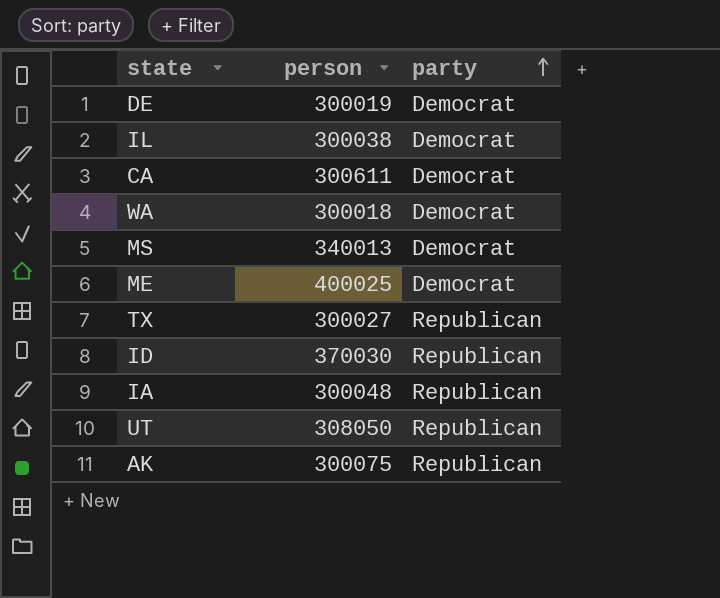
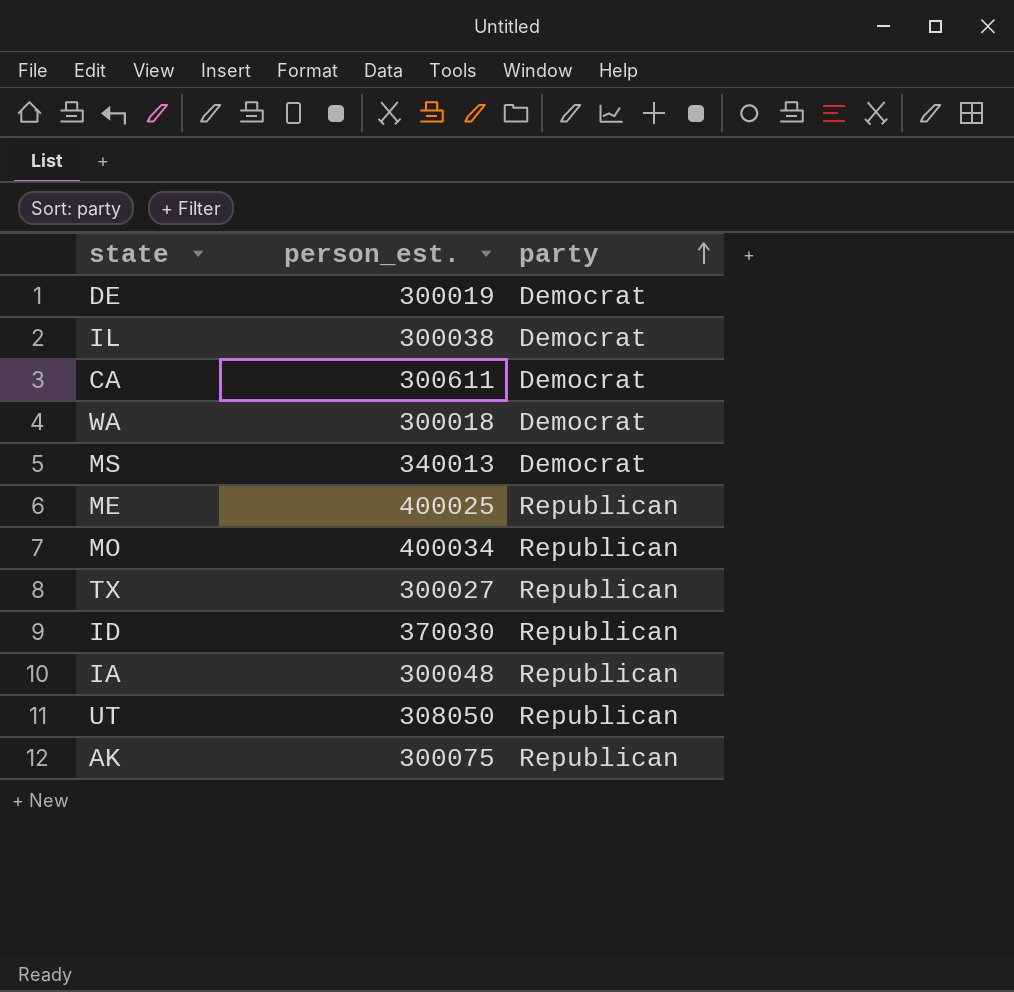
column name: person -> person_est.
ME | party: Democrat -> Republican
row MO: none -> 400034 | Republican

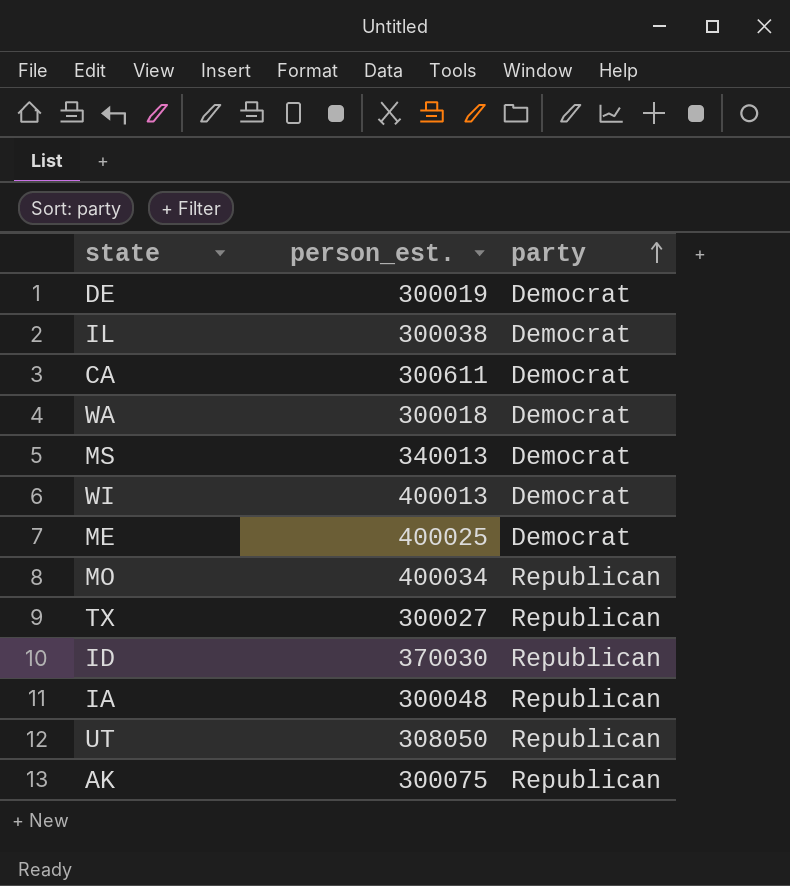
row WI: none -> 400013 | Democrat
ME | party: Republican -> Democrat

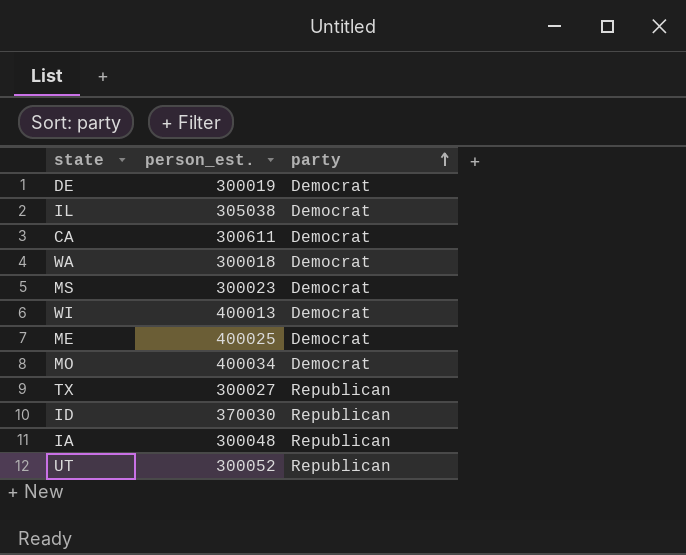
row AK: 300075 | Republican -> none
IL | person_est.: 300038 -> 305038
MS | person_est.: 340013 -> 300023
MO | party: Republican -> Democrat
UT | person_est.: 308050 -> 300052

